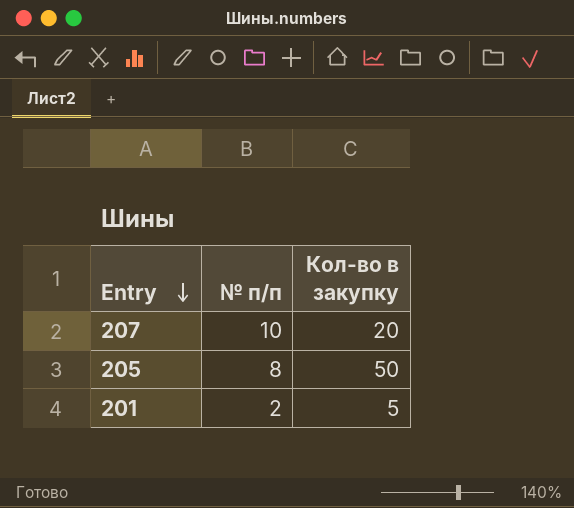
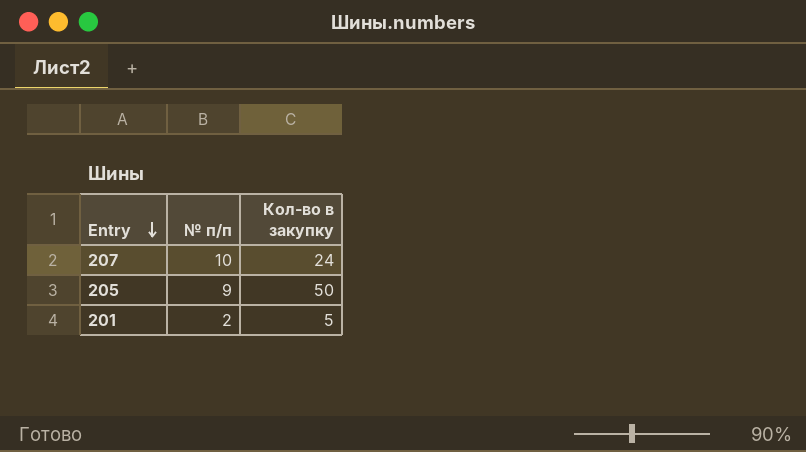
207 | Кол-во в закупку: 20 -> 24
205 | № п/п: 8 -> 9

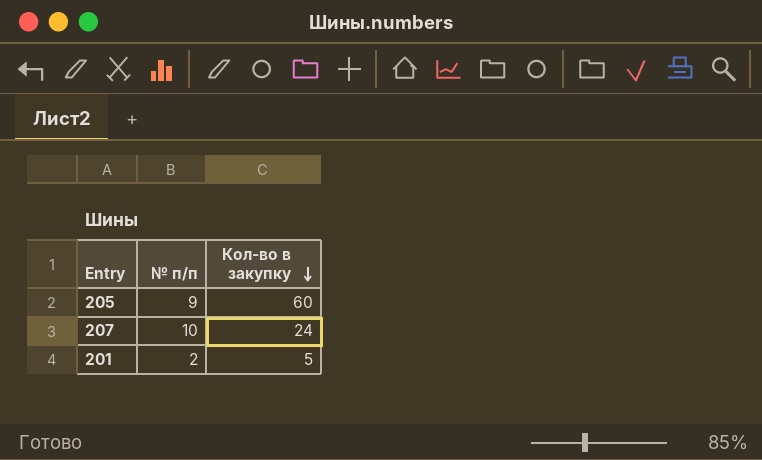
row order: Entry descending -> Кол-во в закупку descending
205 | Кол-во в закупку: 50 -> 60

